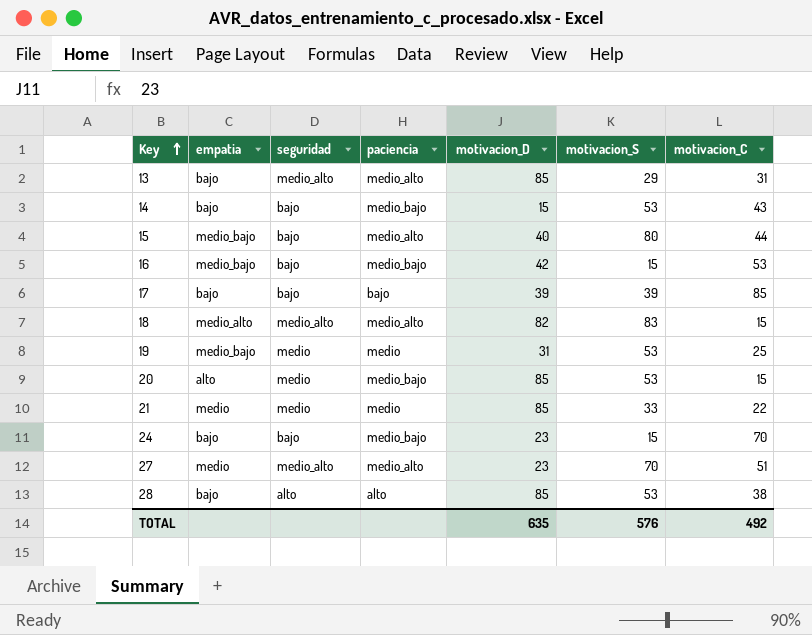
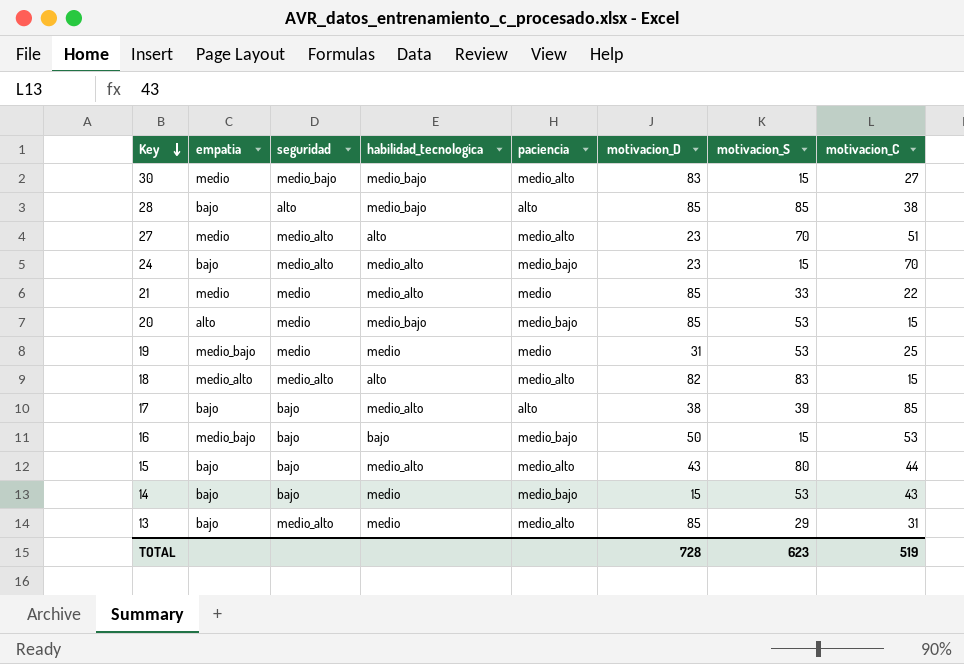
row order: Key ascending -> Key descending
column habilidad_tecnologica | position: none -> 4
row 30: none -> medio | medio_bajo | medio_bajo | medio_alto | 83 | 15 | 27
28 | motivacion_S: 53 -> 85
24 | seguridad: bajo -> medio_alto
17 | paciencia: bajo -> alto
17 | motivacion_D: 39 -> 38
16 | motivacion_D: 42 -> 50
15 | empatia: medio_bajo -> bajo
15 | motivacion_D: 40 -> 43
TOTAL | motivacion_D: 635 -> 728
TOTAL | motivacion_S: 576 -> 623
TOTAL | motivacion_C: 492 -> 519

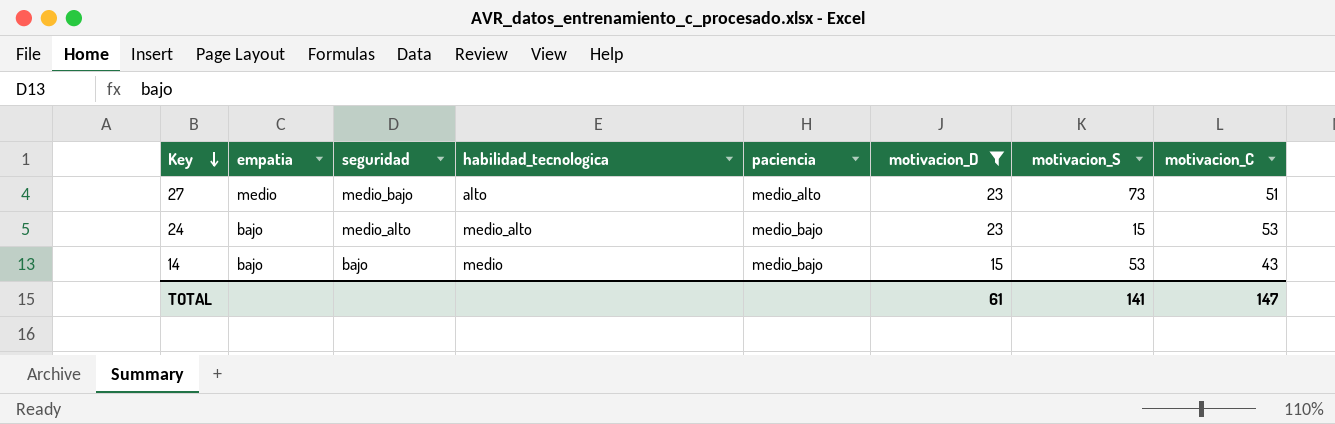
filter: none -> motivacion_D <= 23
27 | seguridad: medio_alto -> medio_bajo
27 | motivacion_S: 70 -> 73
24 | motivacion_C: 70 -> 53
TOTAL | motivacion_D: 728 -> 61
TOTAL | motivacion_S: 623 -> 141
TOTAL | motivacion_C: 519 -> 147

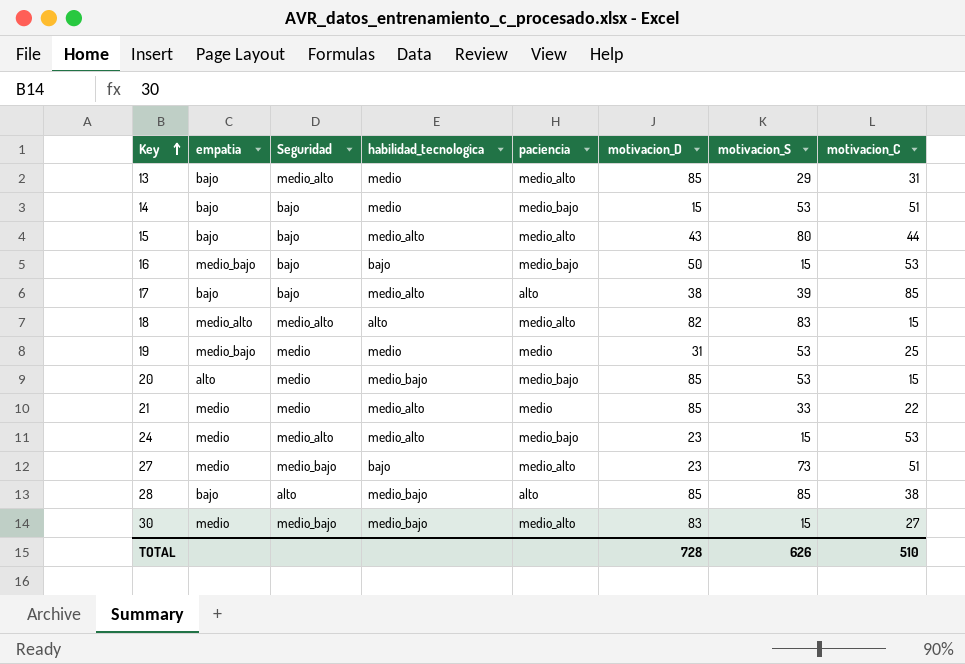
filter: motivacion_D <= 23 -> none
row order: Key descending -> Key ascending
column name: seguridad -> Seguridad
14 | motivacion_C: 43 -> 51
24 | empatia: bajo -> medio
27 | habilidad_tecnologica: alto -> bajo
TOTAL | motivacion_D: 61 -> 728
TOTAL | motivacion_S: 141 -> 626
TOTAL | motivacion_C: 147 -> 510

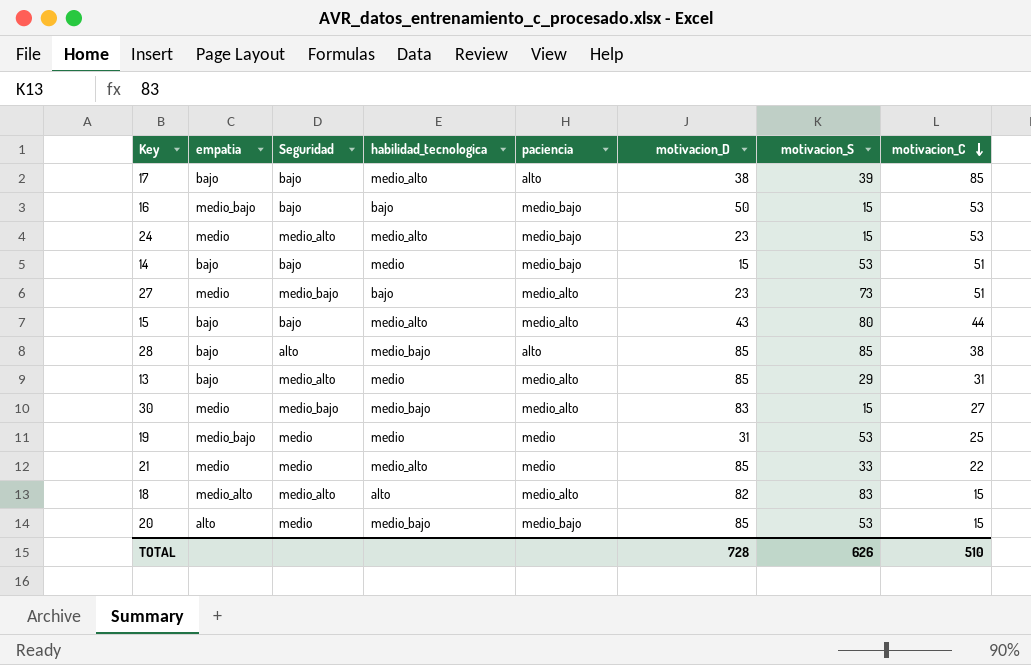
row order: Key ascending -> motivacion_C descending

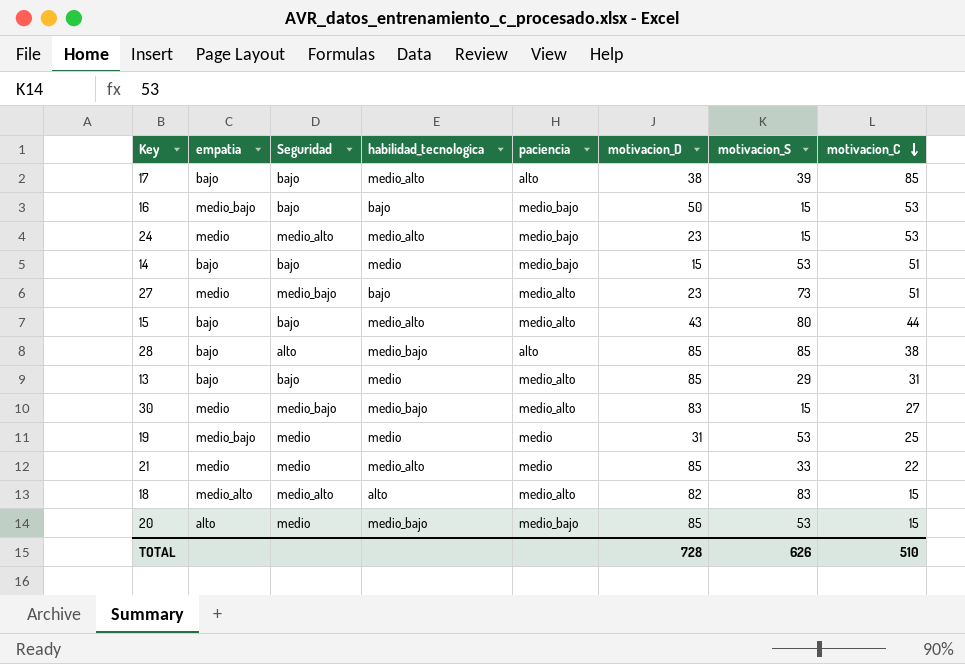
13 | Seguridad: medio_alto -> bajo

